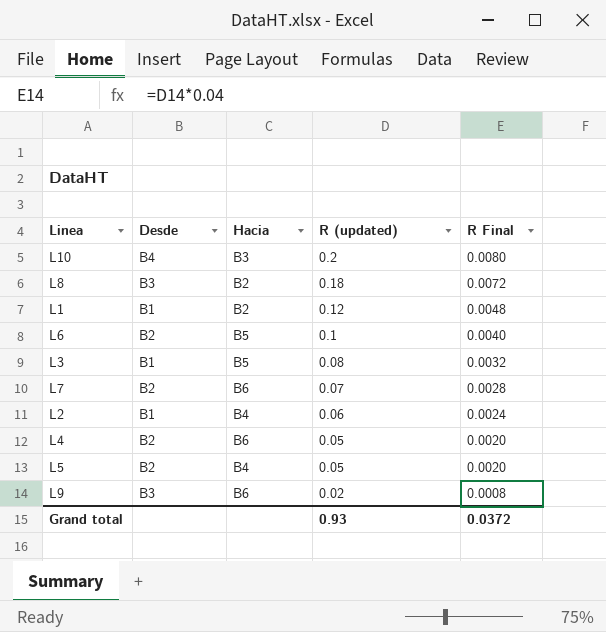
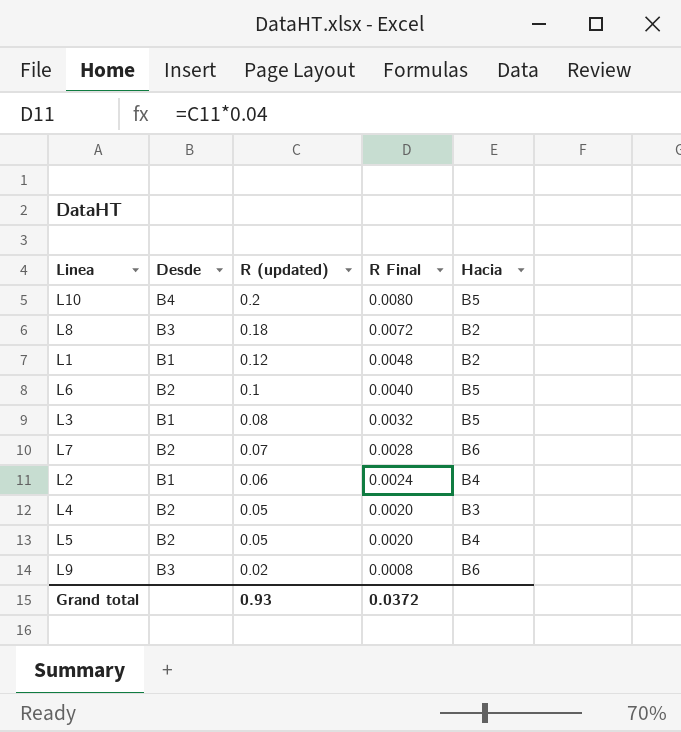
column Hacia | position: 3 -> 5
L10 | Hacia: B3 -> B5
L4 | Hacia: B6 -> B3

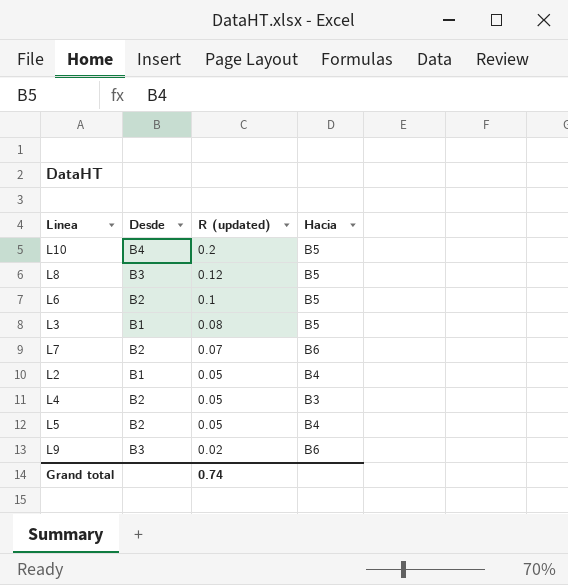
column R Final | formula: [R (updated)] * 0.04 -> none
row L1: B1 | 0.12 | 0.0048 | B2 -> none
L8 | R (updated): 0.18 -> 0.12
L8 | Hacia: B2 -> B5
L2 | R (updated): 0.06 -> 0.05
Grand total | R (updated): 0.93 -> 0.74

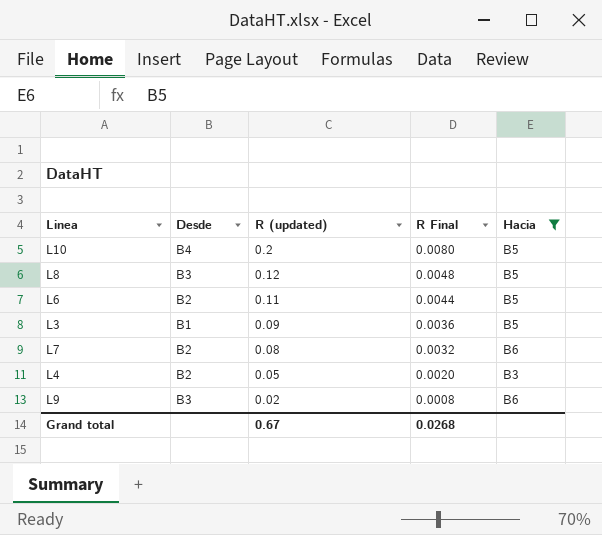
filter: none -> Hacia != B4
column R Final | formula: none -> [R (updated)] * 0.04
L6 | R (updated): 0.1 -> 0.11
L3 | R (updated): 0.08 -> 0.09
L7 | R (updated): 0.07 -> 0.08
Grand total | R (updated): 0.74 -> 0.67

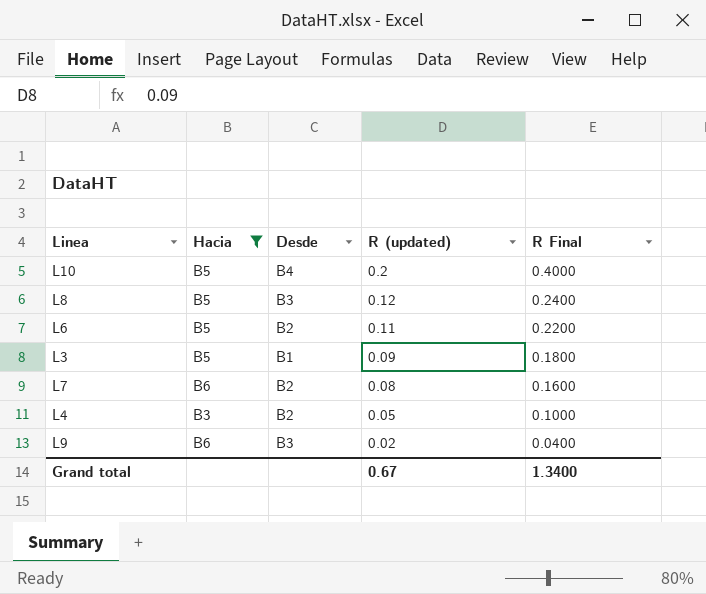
column Hacia | position: 5 -> 2
column R Final | formula: [R (updated)] * 0.04 -> [R (updated)] * 2
Grand total | R Final: 0.0268 -> 1.3400

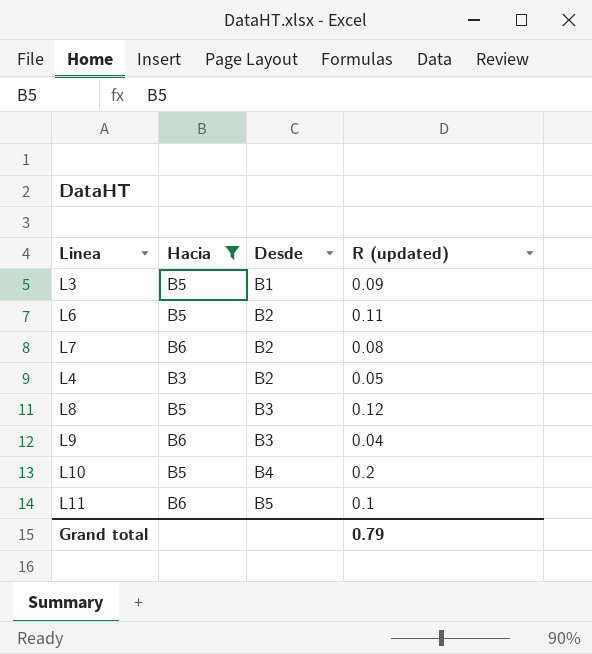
row order: R (updated) descending -> Desde ascending
column R Final | formula: [R (updated)] * 2 -> none
L9 | R (updated): 0.02 -> 0.04
row L11: none -> B6 | B5 | 0.1
Grand total | R (updated): 0.67 -> 0.79

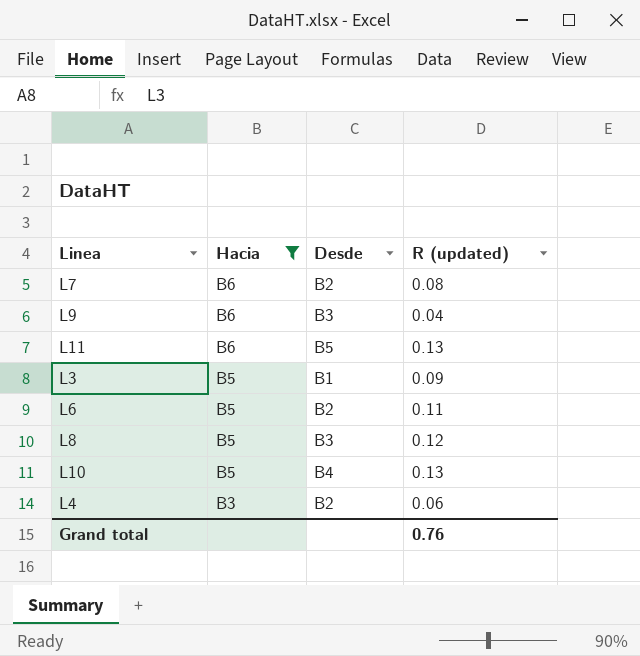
row order: Desde ascending -> Hacia descending
L11 | R (updated): 0.1 -> 0.13
L10 | R (updated): 0.2 -> 0.13
L4 | R (updated): 0.05 -> 0.06
Grand total | R (updated): 0.79 -> 0.76

